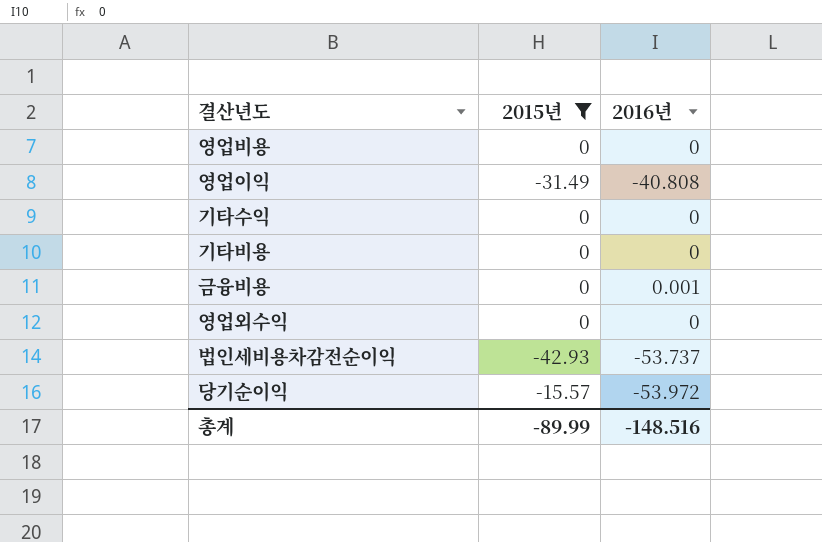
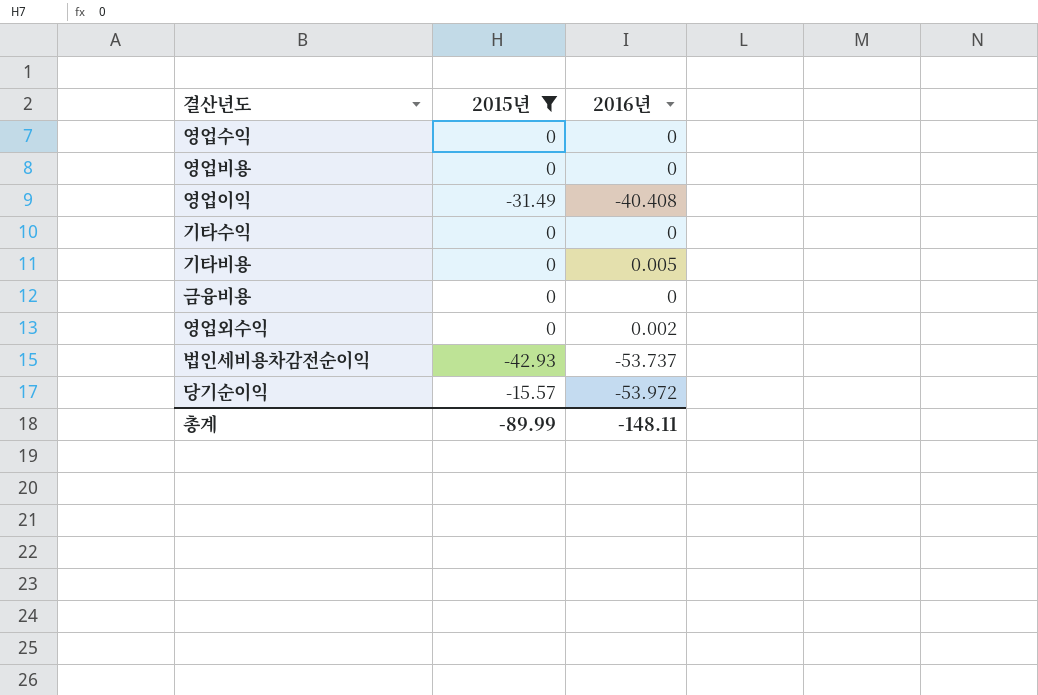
row 영업수익: none -> 0 | 0
영업이익 | 2016년: -40.808 -> -40.408
기타비용 | 2016년: 0 -> 0.005
금융비용 | 2016년: 0.001 -> 0
영업외수익 | 2016년: 0 -> 0.002
총계 | 2016년: -148.516 -> -148.11

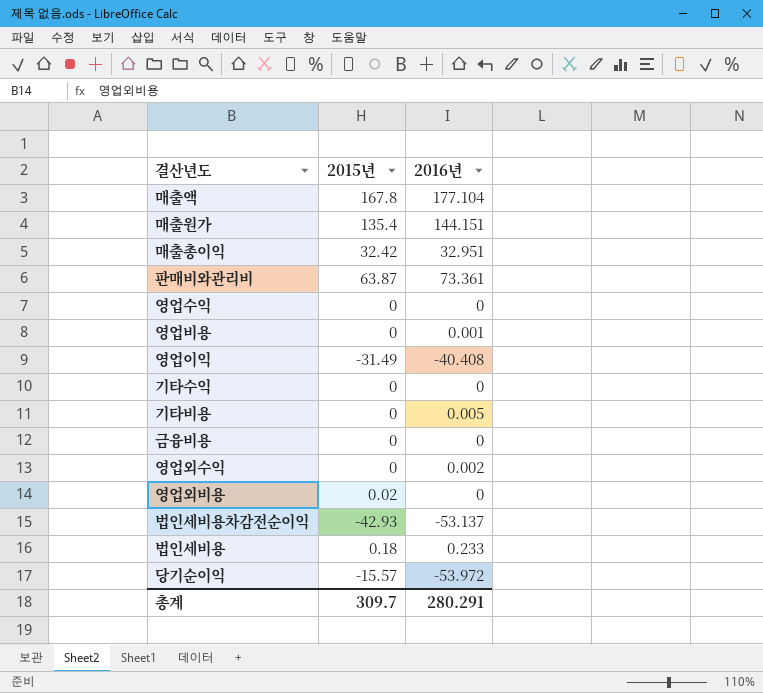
filter: 2015년 <= 0 -> none
영업비용 | 2016년: 0 -> 0.001
법인세비용차감전순이익 | 2016년: -53.737 -> -53.137
총계 | 2015년: -89.99 -> 309.7
총계 | 2016년: -148.11 -> 280.291

